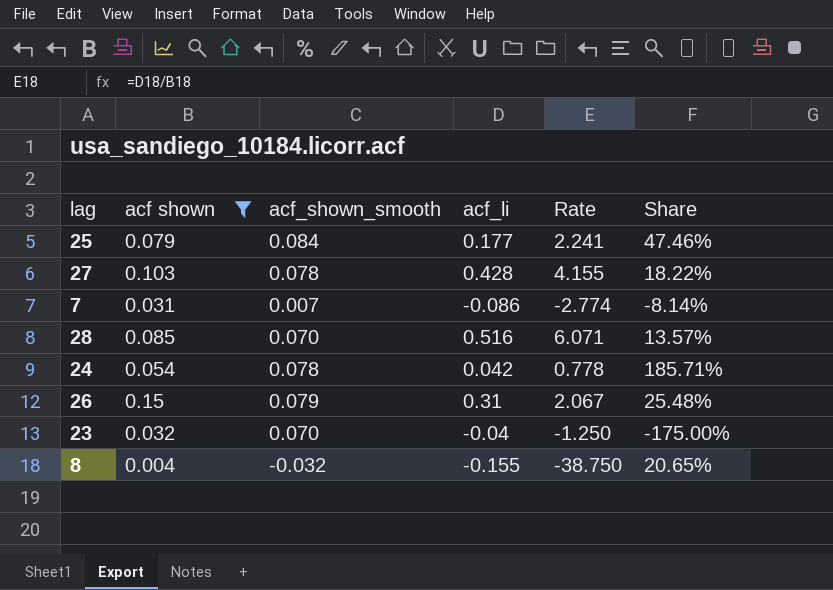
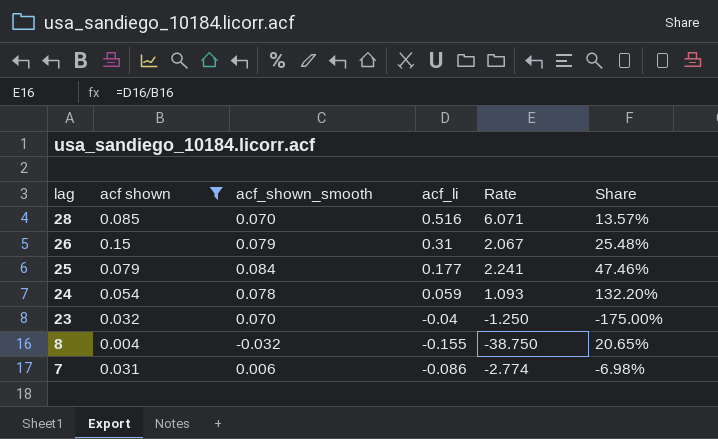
row order: none -> lag descending
row 27: 0.103 | 0.078 | 0.428 | 4.155 | 18.22% -> none
24 | acf_li: 0.042 -> 0.059
24 | Rate: 0.778 -> 1.093
24 | Share: 185.71% -> 132.20%
7 | acf_shown_smooth: 0.007 -> 0.006
7 | Share: -8.14% -> -6.98%

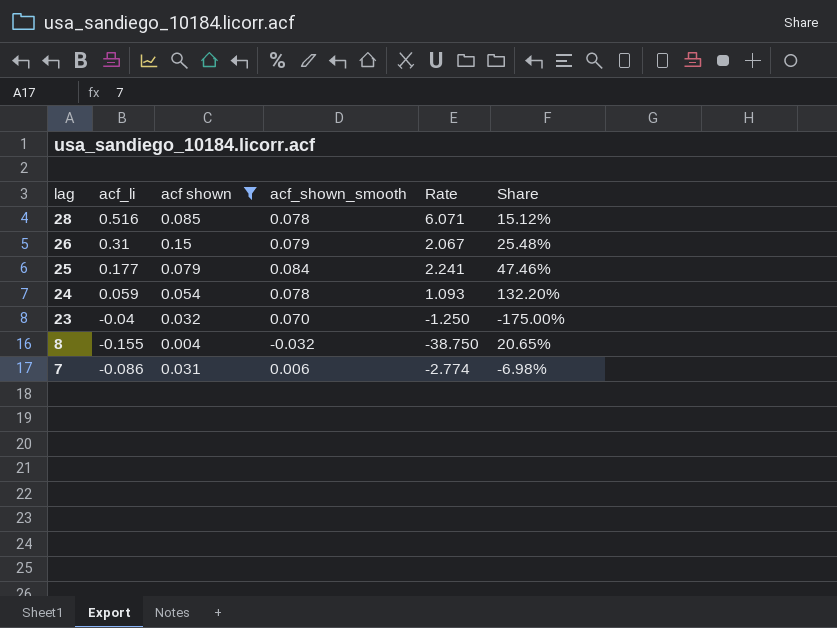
column acf_li | position: 4 -> 2
28 | acf_shown_smooth: 0.070 -> 0.078
28 | Share: 13.57% -> 15.12%

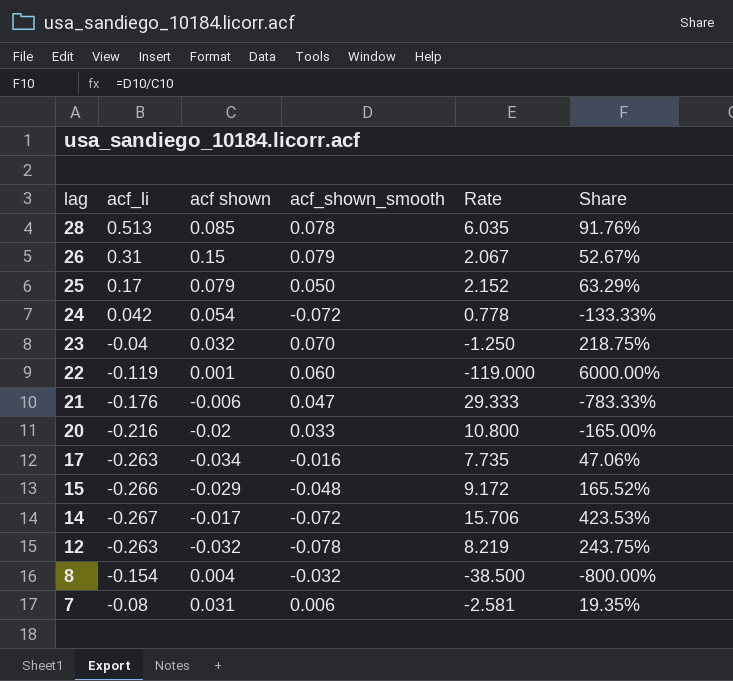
filter: acf shown >= 0.004 -> none
column Share | formula: [acf_shown_smooth] / [acf_li] -> [acf_shown_smooth] / [acf shown]
28 | acf_li: 0.516 -> 0.513
28 | Rate: 6.071 -> 6.035
25 | acf_li: 0.177 -> 0.17
25 | acf_shown_smooth: 0.084 -> 0.050
25 | Rate: 2.241 -> 2.152
24 | acf_li: 0.059 -> 0.042
24 | acf_shown_smooth: 0.078 -> -0.072
24 | Rate: 1.093 -> 0.778
8 | acf_li: -0.155 -> -0.154
8 | Rate: -38.750 -> -38.500
7 | acf_li: -0.086 -> -0.08
7 | Rate: -2.774 -> -2.581

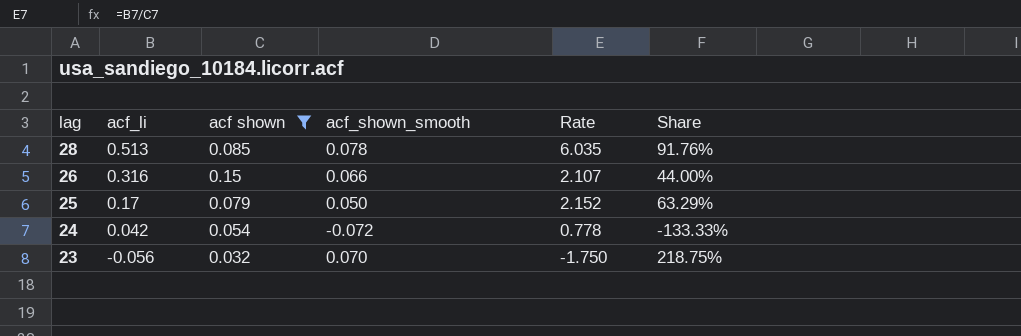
filter: none -> acf shown >= 0.032
26 | acf_li: 0.31 -> 0.316
26 | acf_shown_smooth: 0.079 -> 0.066
26 | Rate: 2.067 -> 2.107
26 | Share: 52.67% -> 44.00%
23 | acf_li: -0.04 -> -0.056
23 | Rate: -1.250 -> -1.750

